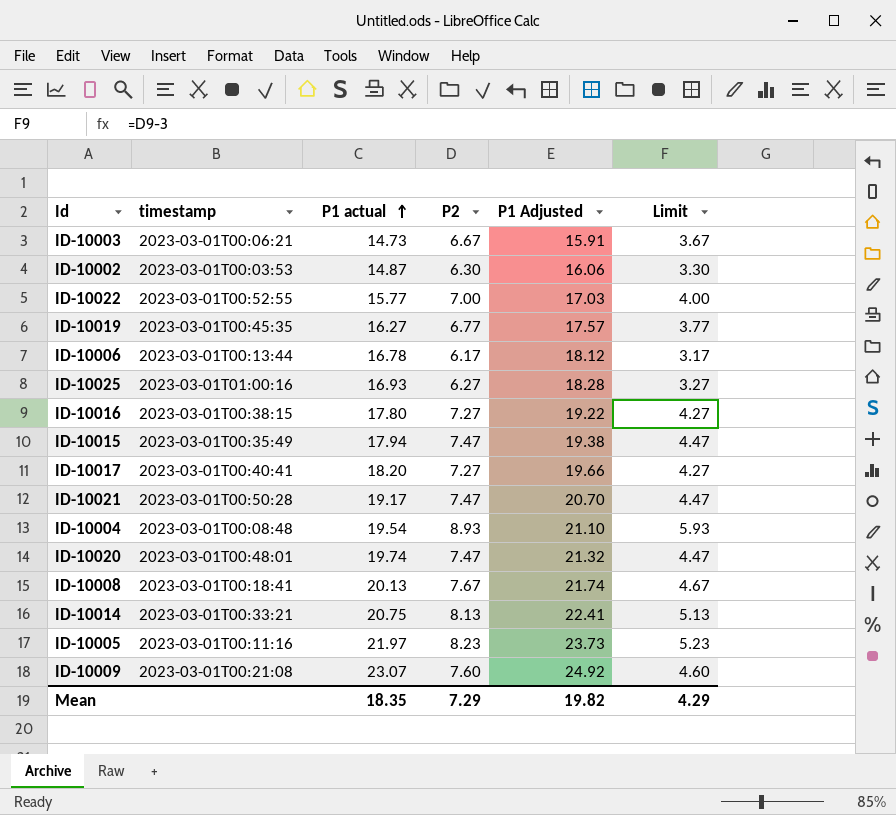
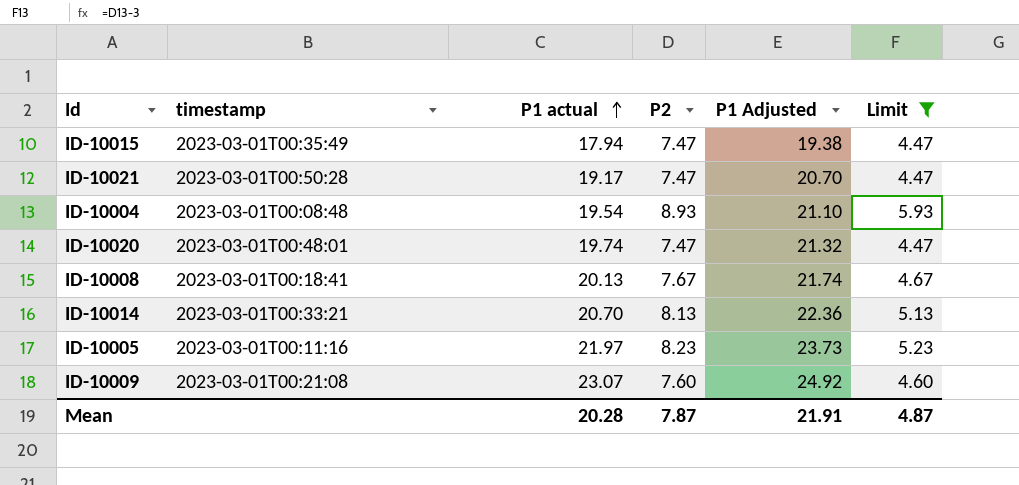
filter: none -> Limit >= 4.47
ID-10014 | P1 actual: 20.75 -> 20.70
ID-10014 | P1 Adjusted: 22.41 -> 22.36
Mean | P1 actual: 18.35 -> 20.28
Mean | P2: 7.29 -> 7.87
Mean | P1 Adjusted: 19.82 -> 21.91
Mean | Limit: 4.29 -> 4.87

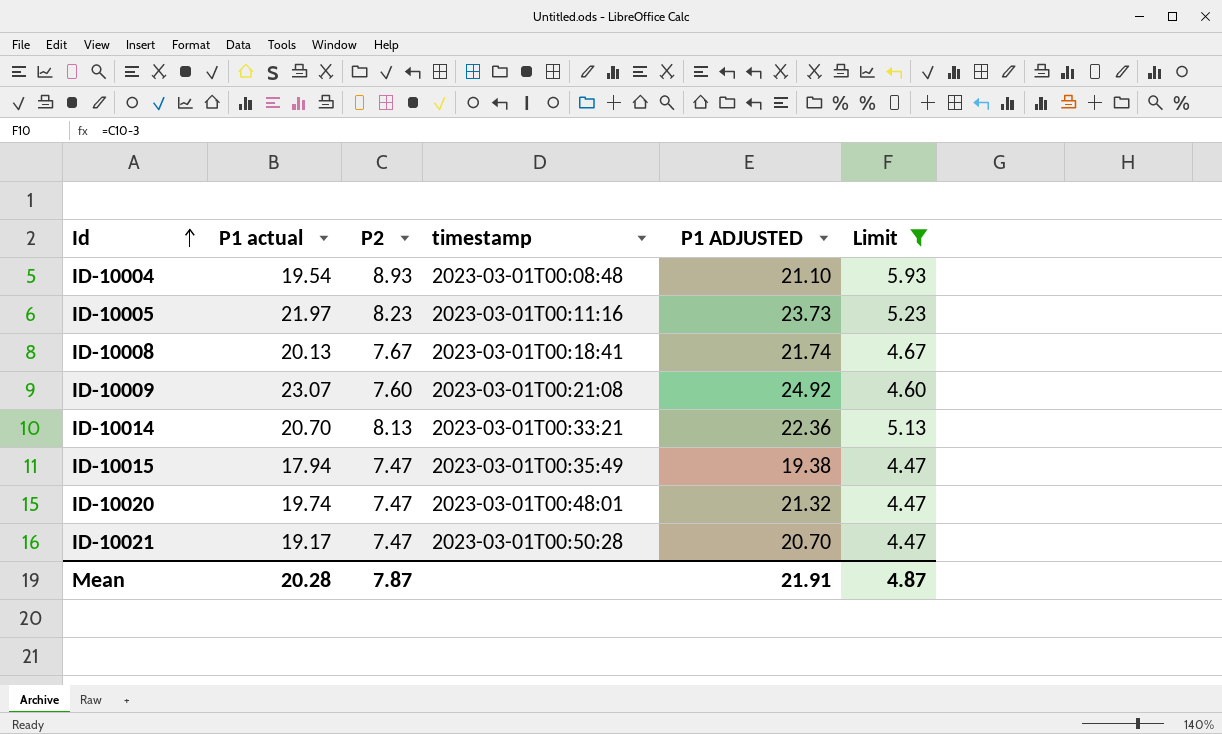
row order: P1 actual ascending -> Id ascending
column timestamp | position: 2 -> 4
column name: P1 Adjusted -> P1 ADJUSTED

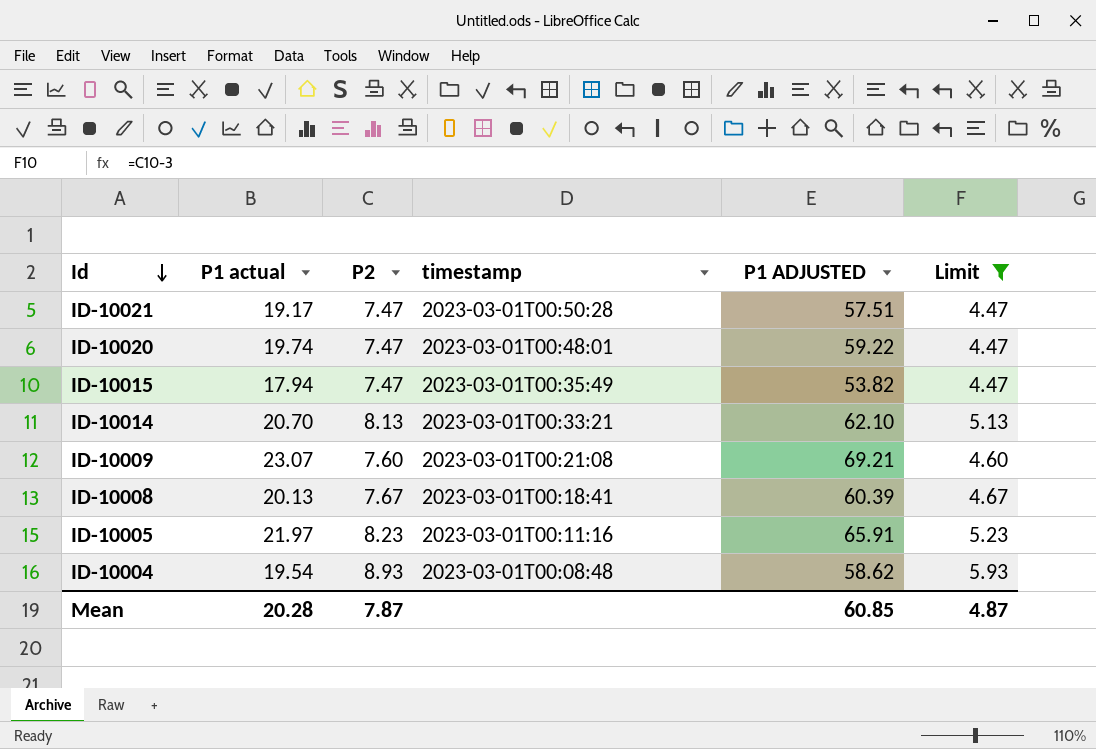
row order: Id ascending -> Id descending
column P1 ADJUSTED | formula: [P1 actual] * 1.08 -> [P1 actual] * 3
Mean | P1 ADJUSTED: 21.91 -> 60.85

